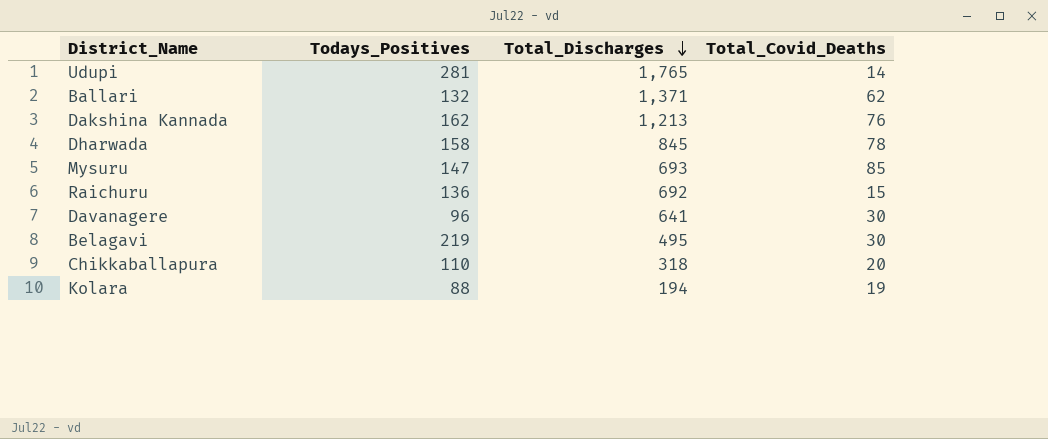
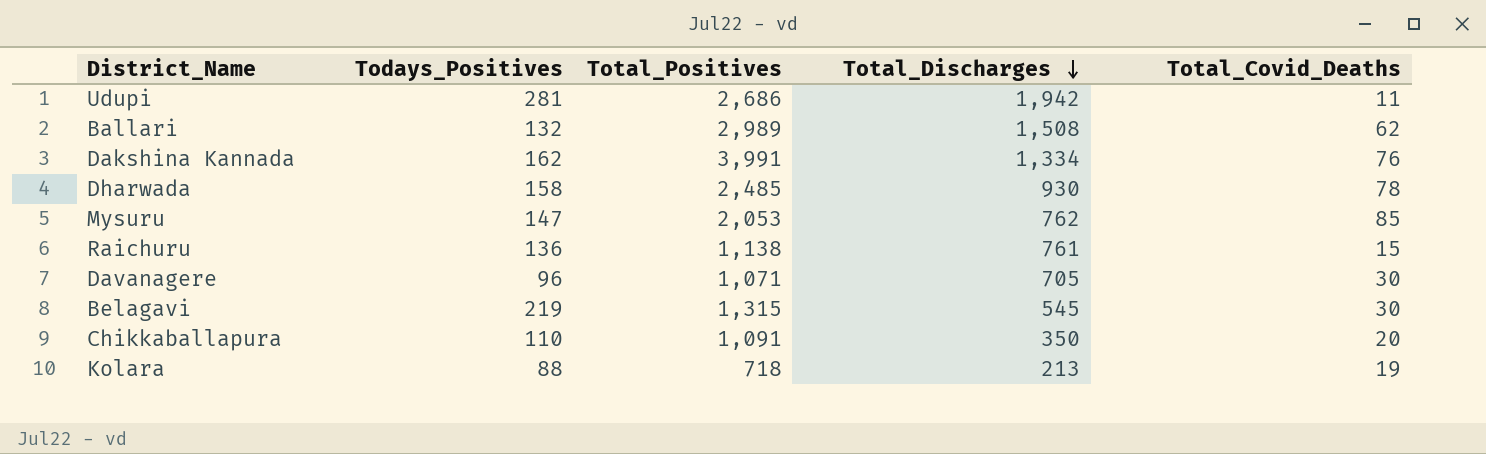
column Total_Positives | position: none -> 3
Udupi | Total_Discharges: 1,765 -> 1,942
Udupi | Total_Covid_Deaths: 14 -> 11
Ballari | Total_Discharges: 1,371 -> 1,508
Dakshina Kannada | Total_Discharges: 1,213 -> 1,334
Dharwada | Total_Discharges: 845 -> 930
Mysuru | Total_Discharges: 693 -> 762
Raichuru | Total_Discharges: 692 -> 761
Davanagere | Total_Discharges: 641 -> 705
Belagavi | Total_Discharges: 495 -> 545
Chikkaballapura | Total_Discharges: 318 -> 350
Kolara | Total_Discharges: 194 -> 213

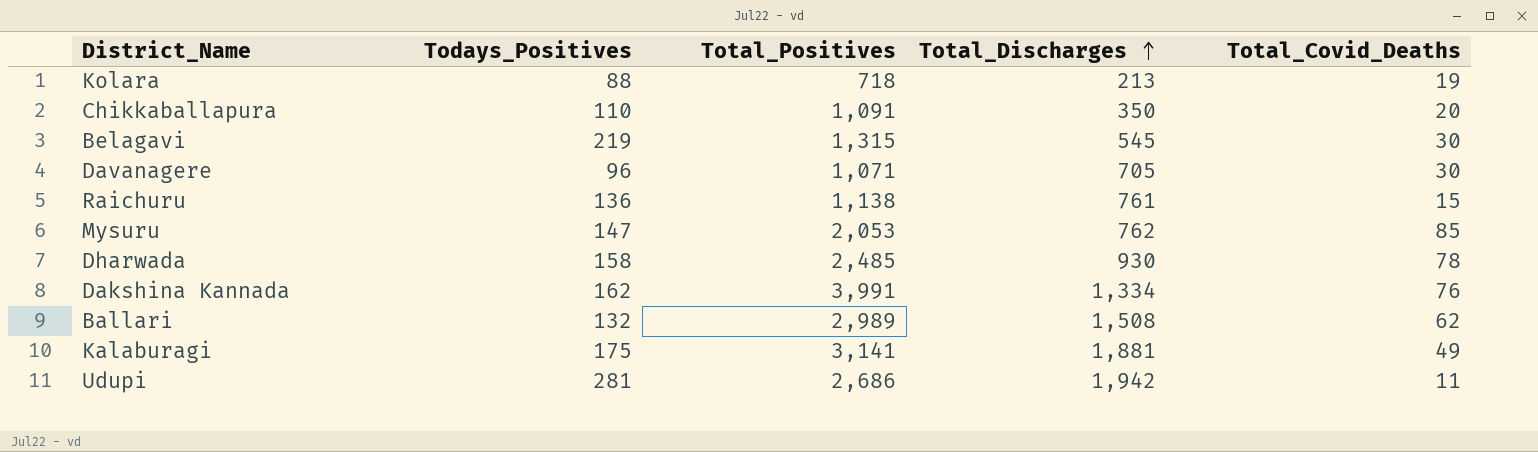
row order: Total_Discharges descending -> Total_Discharges ascending
row Kalaburagi: none -> 175 | 3,141 | 1,881 | 49

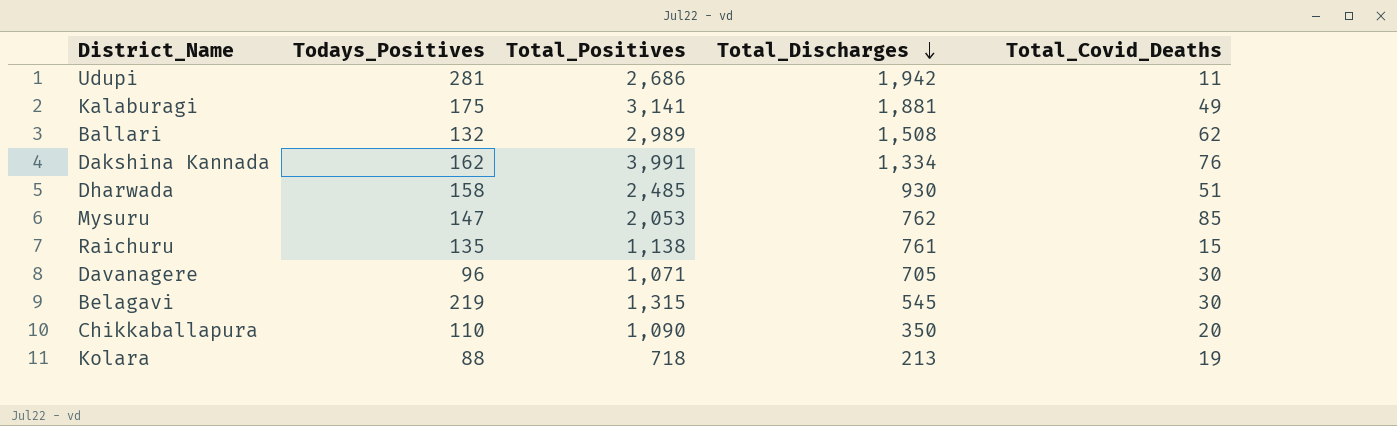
row order: Total_Discharges ascending -> Total_Discharges descending
Dharwada | Total_Covid_Deaths: 78 -> 51
Raichuru | Todays_Positives: 136 -> 135
Chikkaballapura | Total_Positives: 1,091 -> 1,090

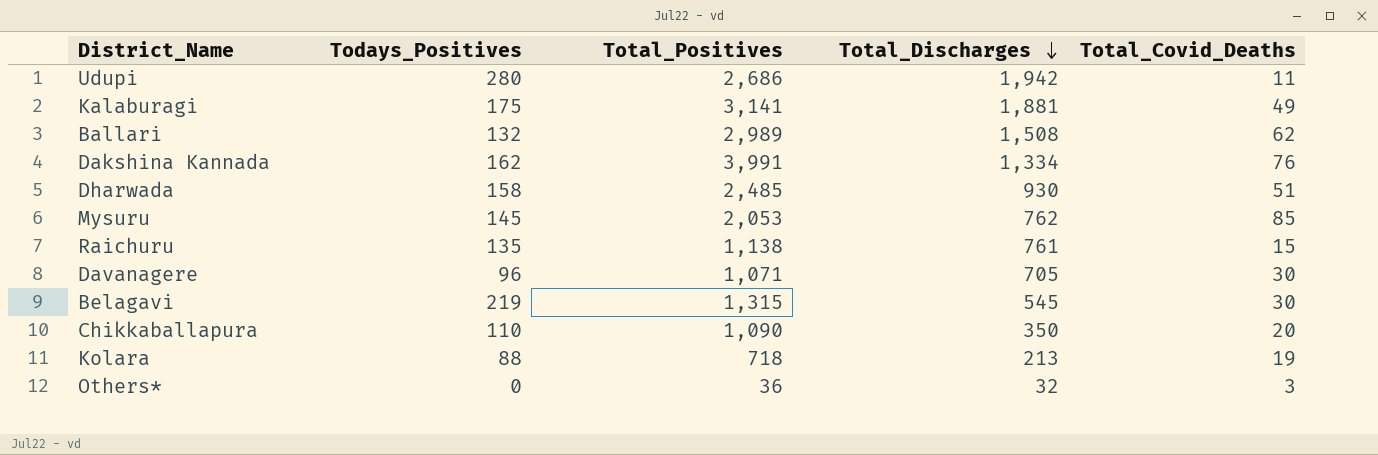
Udupi | Todays_Positives: 281 -> 280
Mysuru | Todays_Positives: 147 -> 145
row Others*: none -> 0 | 36 | 32 | 3

